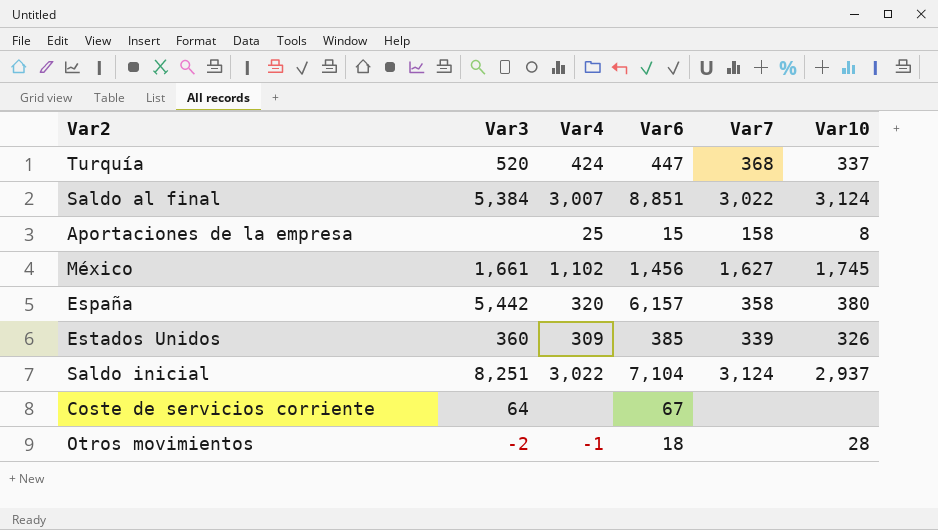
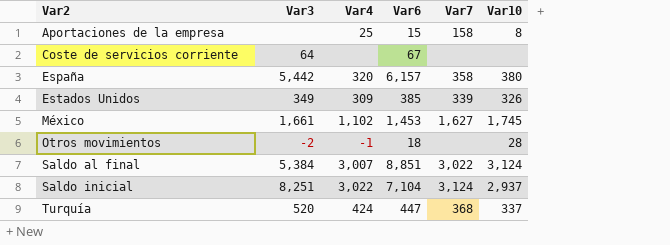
row order: none -> Var2 ascending
Estados Unidos | Var3: 360 -> 349
México | Var6: 1,456 -> 1,453

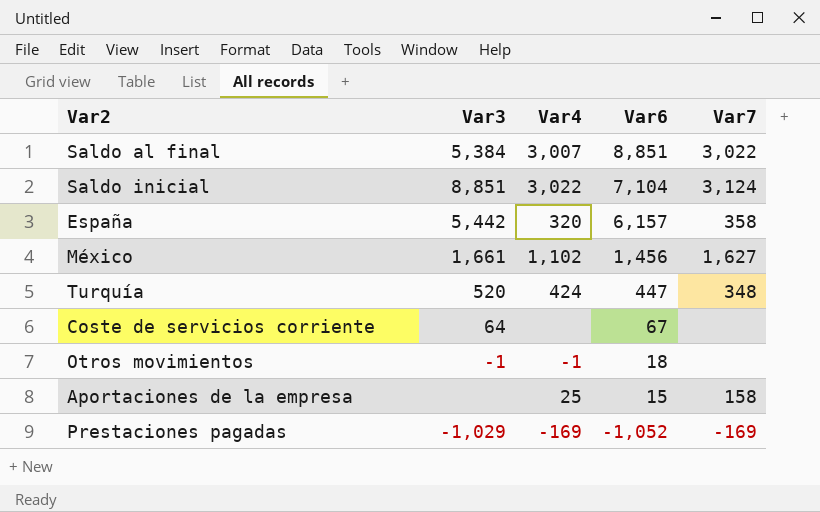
row order: Var2 ascending -> Var6 descending
column Var10 | position: 6 -> none
row Estados Unidos: 349 | 309 | 385 | 339 | 326 -> none
Saldo inicial | Var3: 8,251 -> 8,851
México | Var6: 1,453 -> 1,456
Turquía | Var7: 368 -> 348
Otros movimientos | Var3: -2 -> -1
row Prestaciones pagadas: none -> -1,029 | -169 | -1,052 | -169

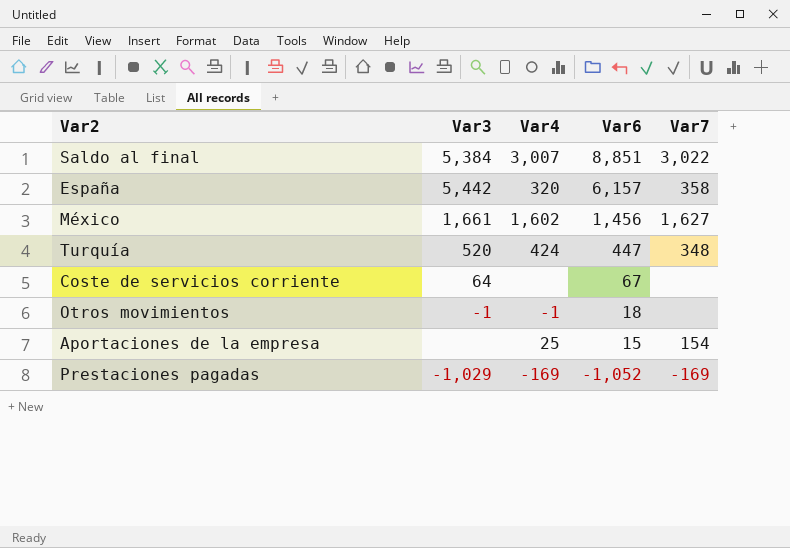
row Saldo inicial: 8,851 | 3,022 | 7,104 | 3,124 -> none
México | Var4: 1,102 -> 1,602
Aportaciones de la empresa | Var7: 158 -> 154

